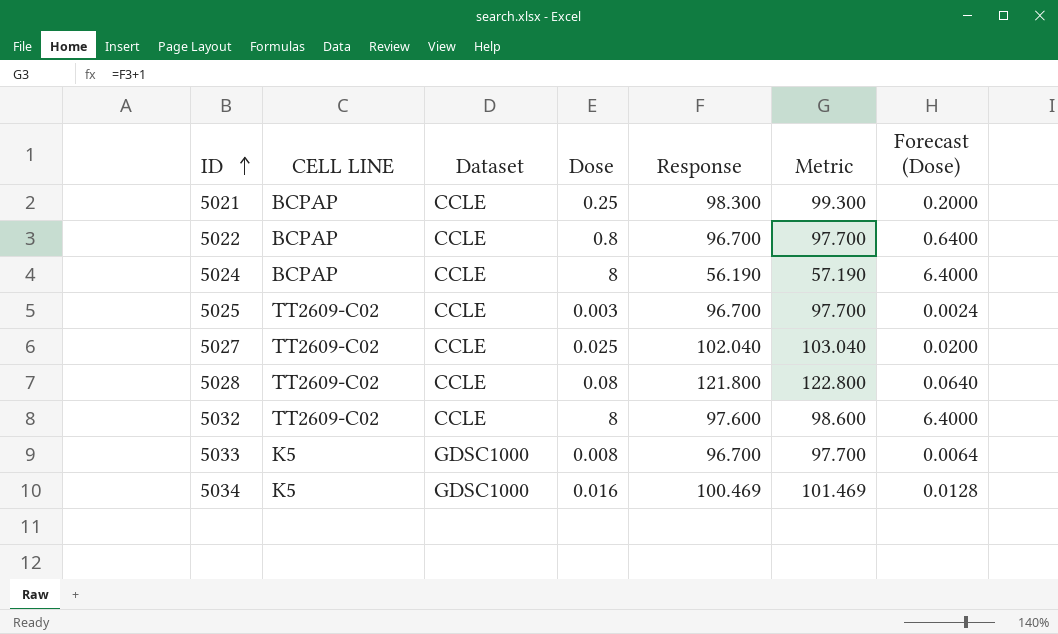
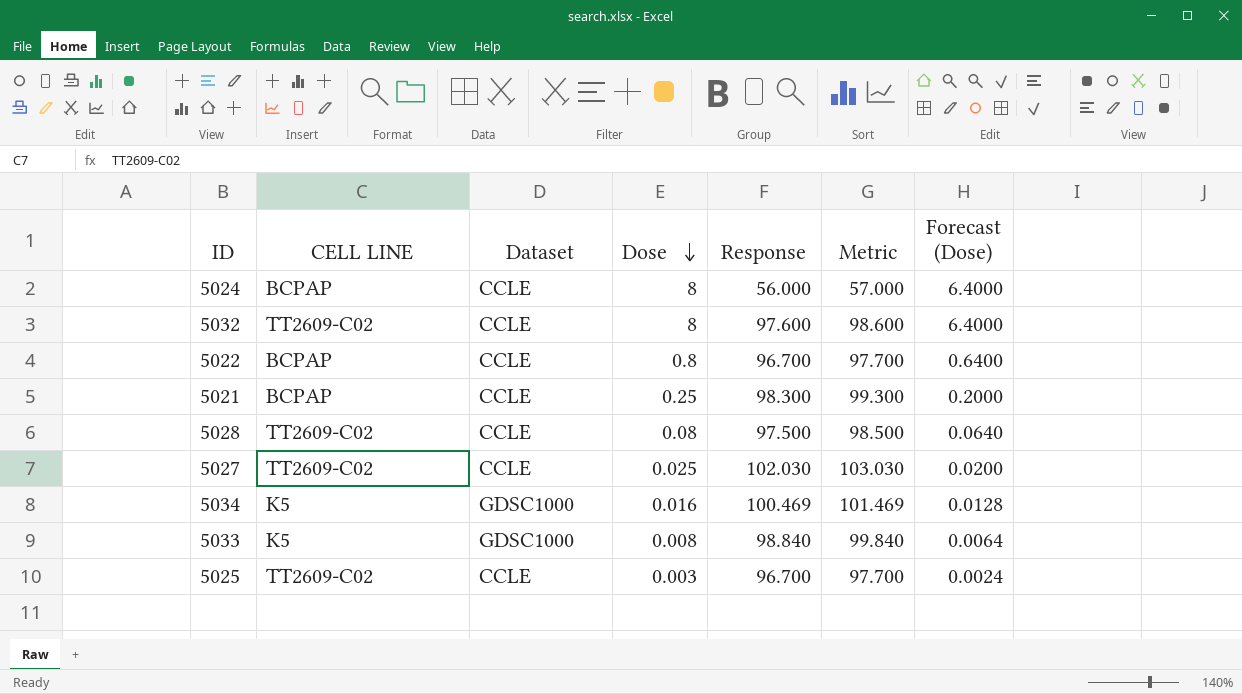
row order: ID ascending -> Dose descending
5024 | Response: 56.190 -> 56.000
5024 | Metric: 57.190 -> 57.000
5028 | Response: 121.800 -> 97.500
5028 | Metric: 122.800 -> 98.500
5027 | Response: 102.040 -> 102.030
5027 | Metric: 103.040 -> 103.030
5033 | Response: 96.700 -> 98.840
5033 | Metric: 97.700 -> 99.840

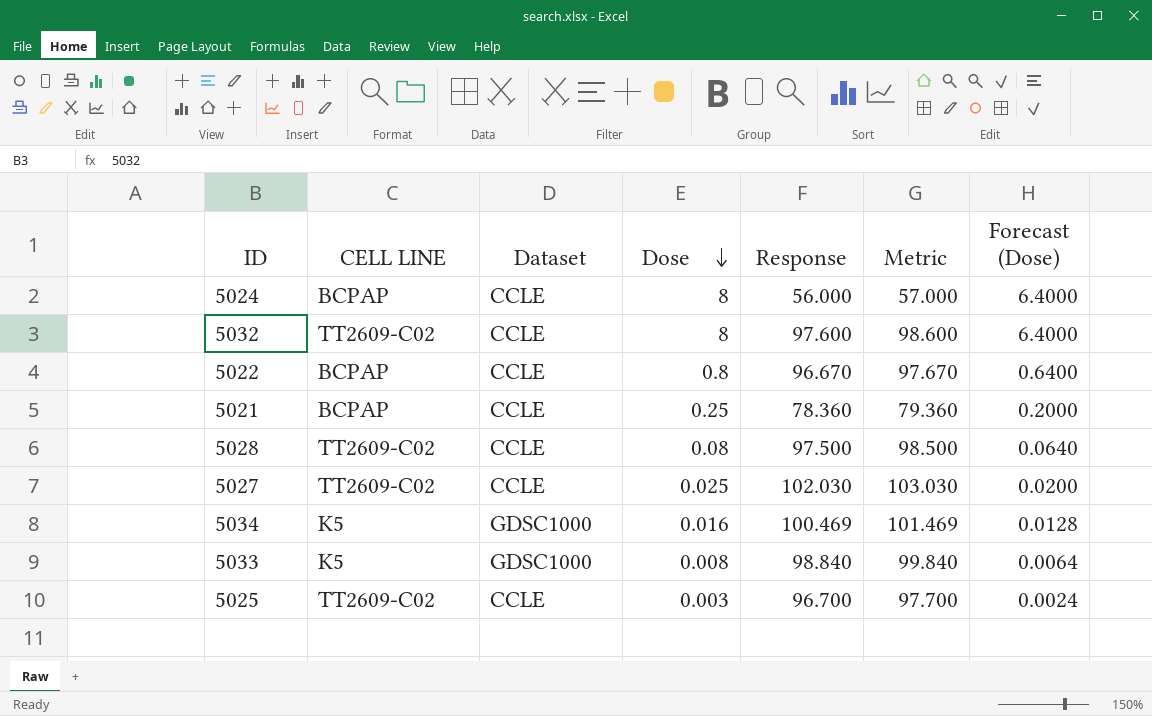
5022 | Response: 96.700 -> 96.670
5022 | Metric: 97.700 -> 97.670
5021 | Response: 98.300 -> 78.360
5021 | Metric: 99.300 -> 79.360

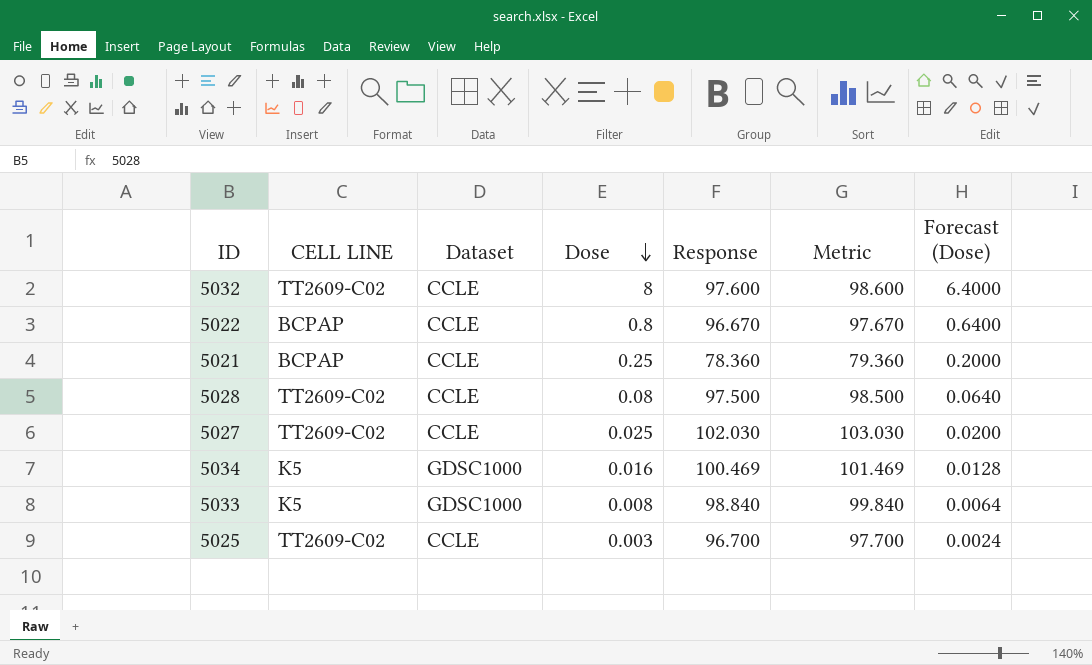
row 5024: BCPAP | CCLE | 8 | 56.000 | 57.000 | 6.4000 -> none

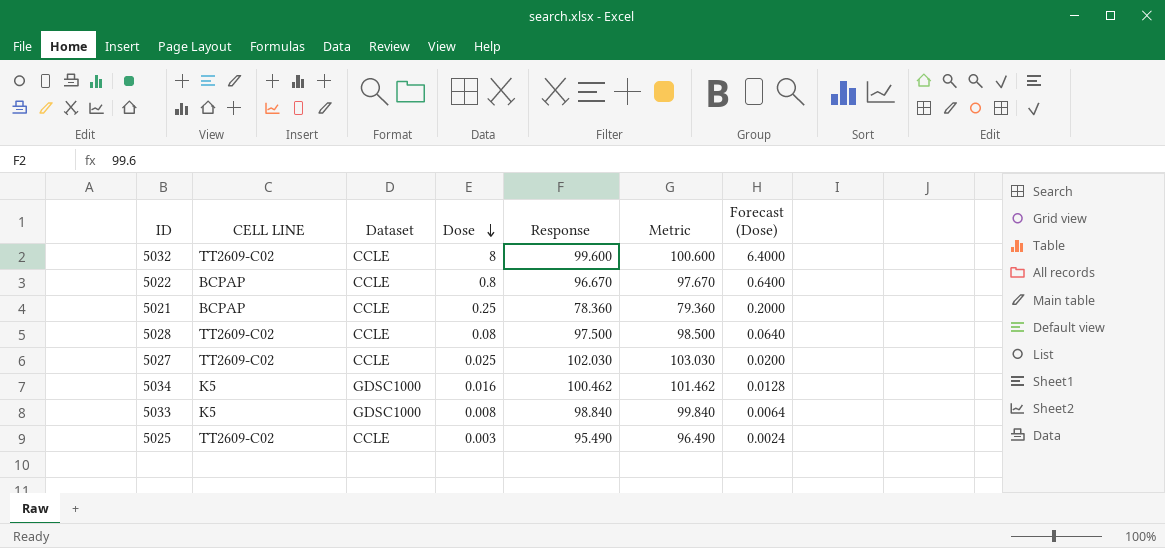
5032 | Response: 97.600 -> 99.600
5032 | Metric: 98.600 -> 100.600
5034 | Response: 100.469 -> 100.462
5034 | Metric: 101.469 -> 101.462
5025 | Response: 96.700 -> 95.490
5025 | Metric: 97.700 -> 96.490

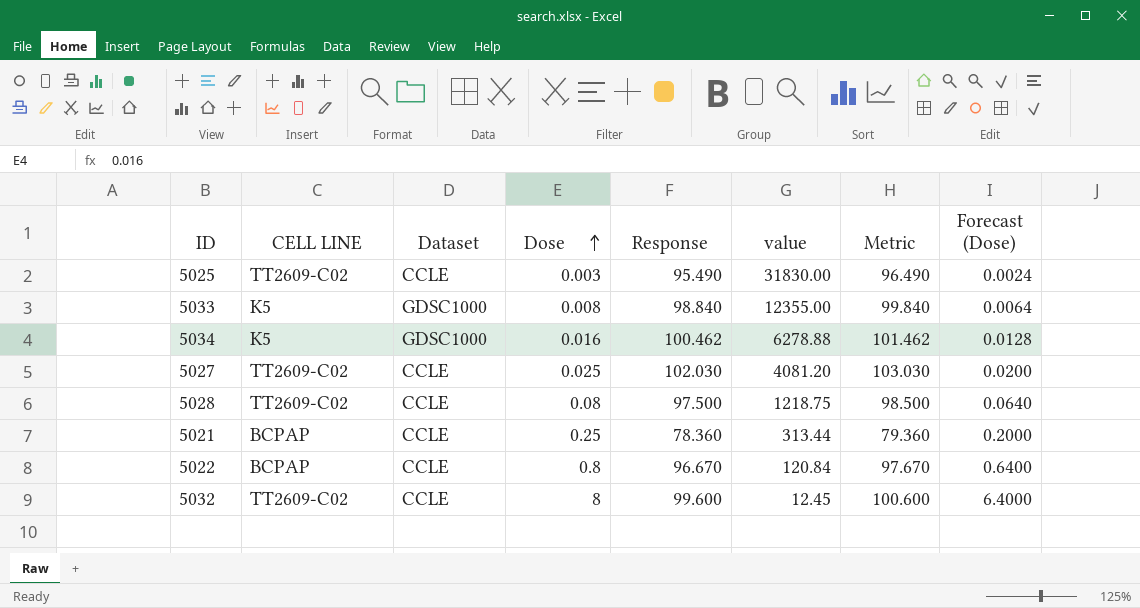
row order: Dose descending -> Dose ascending
column value | formula: none -> [Response] / [Dose]

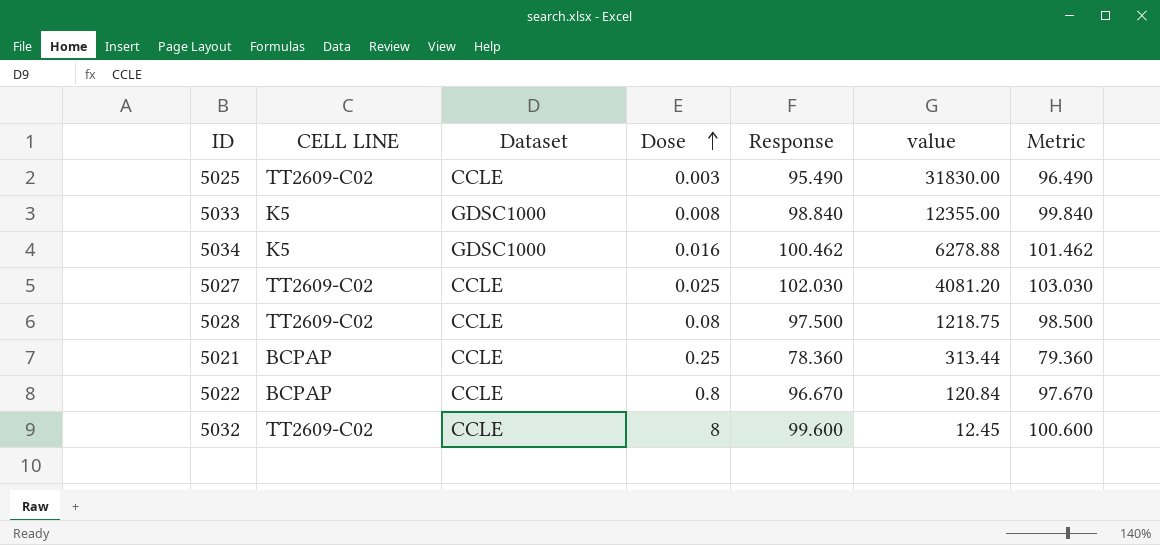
column Forecast (Dose) | formula: [Dose] * 0.8 -> none

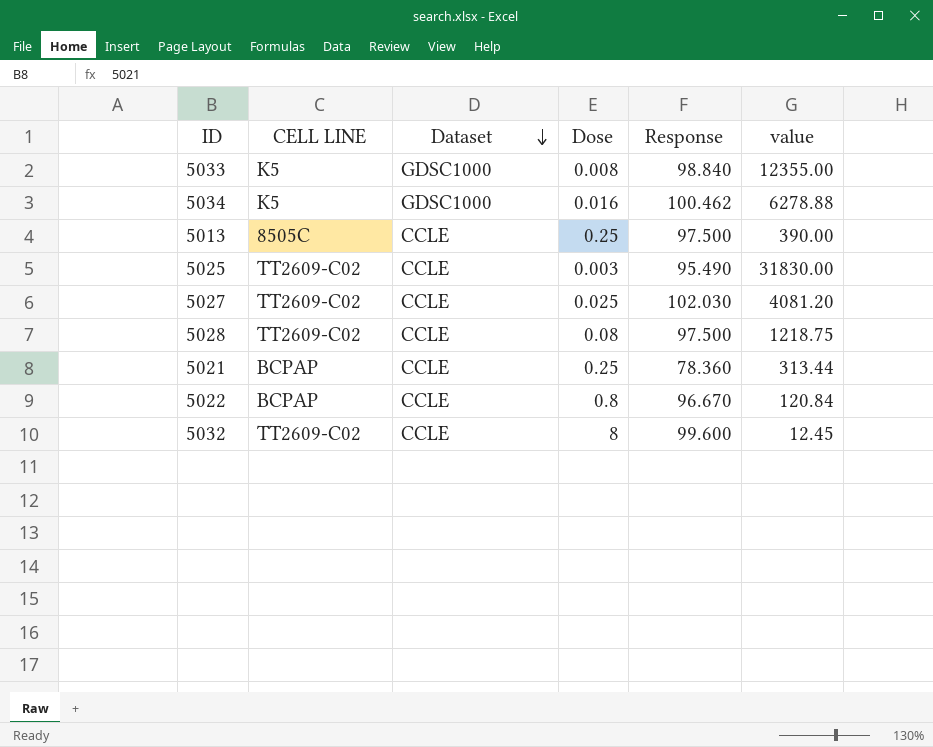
row order: Dose ascending -> Dataset descending
column Metric | formula: [Response] + 1 -> none
row 5013: none -> 8505C | CCLE | 0.25 | 97.500 | 390.00

